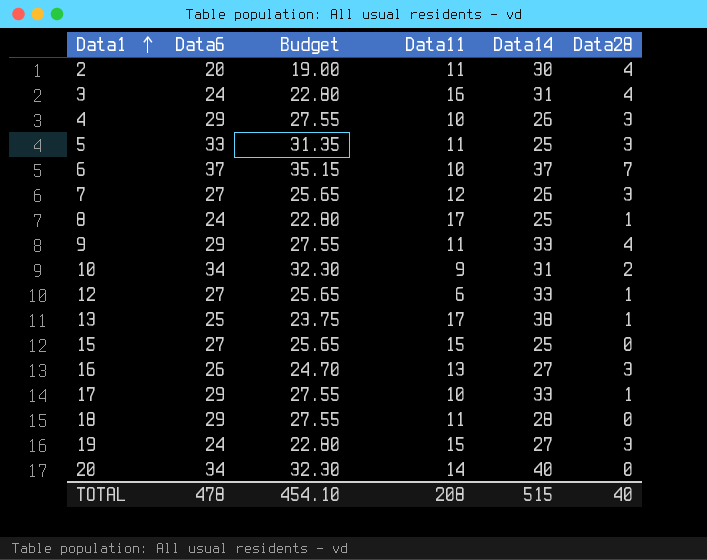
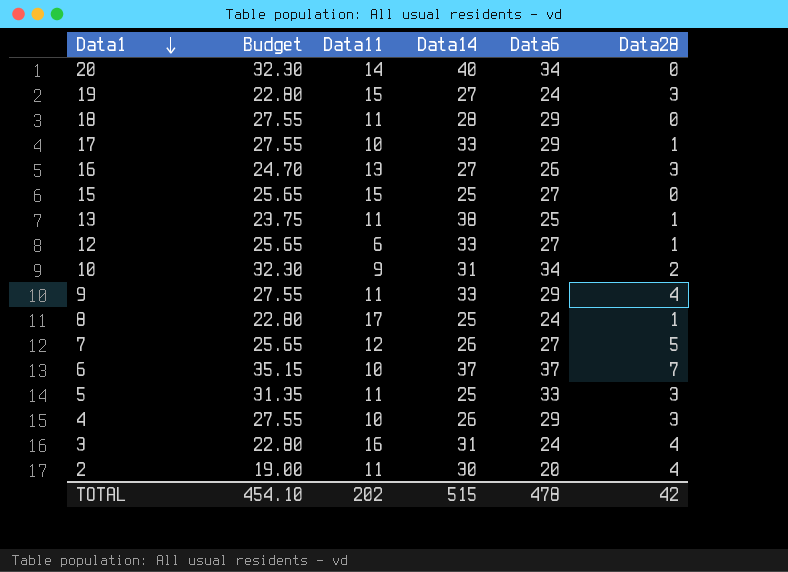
row order: Data1 ascending -> Data1 descending
column Data6 | position: 2 -> 5
13 | Data11: 17 -> 11
7 | Data28: 3 -> 5
TOTAL | Data11: 208 -> 202
TOTAL | Data28: 40 -> 42

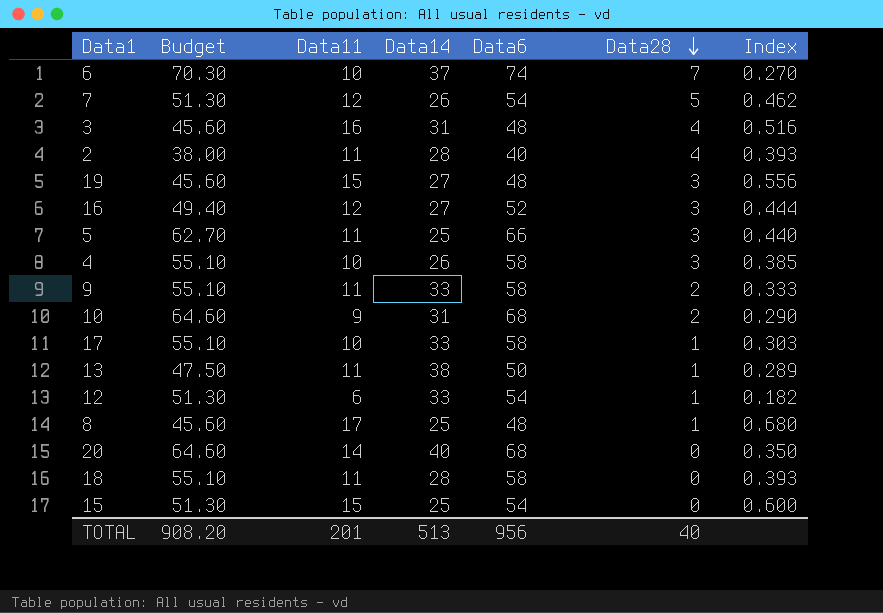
row order: Data1 descending -> Data28 descending
column Index | formula: none -> [Data11] / [Data14]
6 | Budget: 35.15 -> 70.30
6 | Data6: 37 -> 74
7 | Budget: 25.65 -> 51.30
7 | Data6: 27 -> 54
3 | Budget: 22.80 -> 45.60
3 | Data6: 24 -> 48
2 | Budget: 19.00 -> 38.00
2 | Data14: 30 -> 28
2 | Data6: 20 -> 40
19 | Budget: 22.80 -> 45.60
19 | Data6: 24 -> 48
16 | Budget: 24.70 -> 49.40
16 | Data11: 13 -> 12
16 | Data6: 26 -> 52
5 | Budget: 31.35 -> 62.70
5 | Data6: 33 -> 66
4 | Budget: 27.55 -> 55.10
4 | Data6: 29 -> 58
9 | Budget: 27.55 -> 55.10
9 | Data6: 29 -> 58
9 | Data28: 4 -> 2
10 | Budget: 32.30 -> 64.60
10 | Data6: 34 -> 68
17 | Budget: 27.55 -> 55.10
17 | Data6: 29 -> 58
13 | Budget: 23.75 -> 47.50
13 | Data6: 25 -> 50
12 | Budget: 25.65 -> 51.30
12 | Data6: 27 -> 54
8 | Budget: 22.80 -> 45.60
8 | Data6: 24 -> 48
20 | Budget: 32.30 -> 64.60
20 | Data6: 34 -> 68
18 | Budget: 27.55 -> 55.10
18 | Data6: 29 -> 58
15 | Budget: 25.65 -> 51.30
15 | Data6: 27 -> 54
TOTAL | Budget: 454.10 -> 908.20
TOTAL | Data11: 202 -> 201
TOTAL | Data14: 515 -> 513
TOTAL | Data6: 478 -> 956
TOTAL | Data28: 42 -> 40

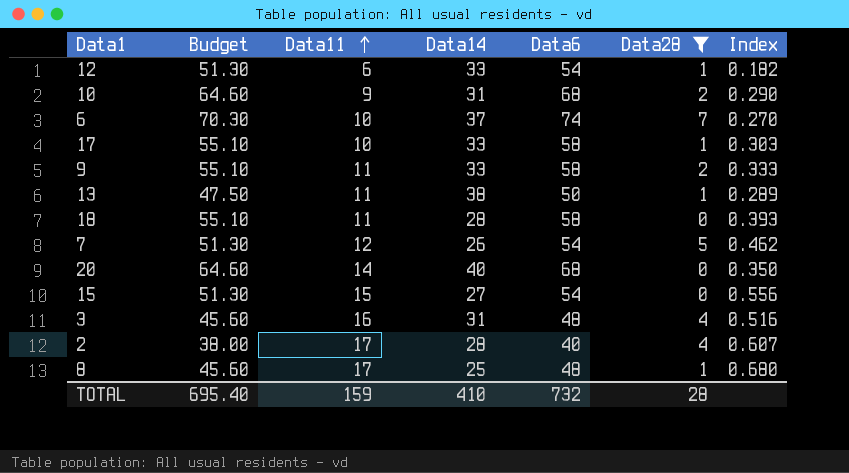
filter: none -> Data28 != 3
row order: Data28 descending -> Data11 ascending
15 | Data14: 25 -> 27
15 | Index: 0.600 -> 0.556
2 | Data11: 11 -> 17
2 | Index: 0.393 -> 0.607
TOTAL | Budget: 908.20 -> 695.40
TOTAL | Data11: 201 -> 159
TOTAL | Data14: 513 -> 410
TOTAL | Data6: 956 -> 732
TOTAL | Data28: 40 -> 28

